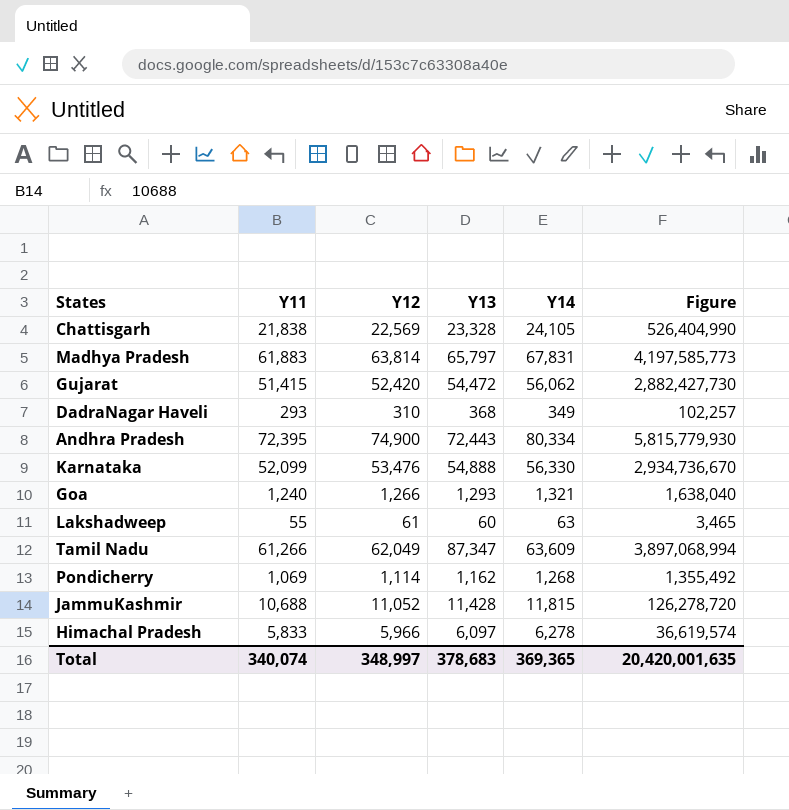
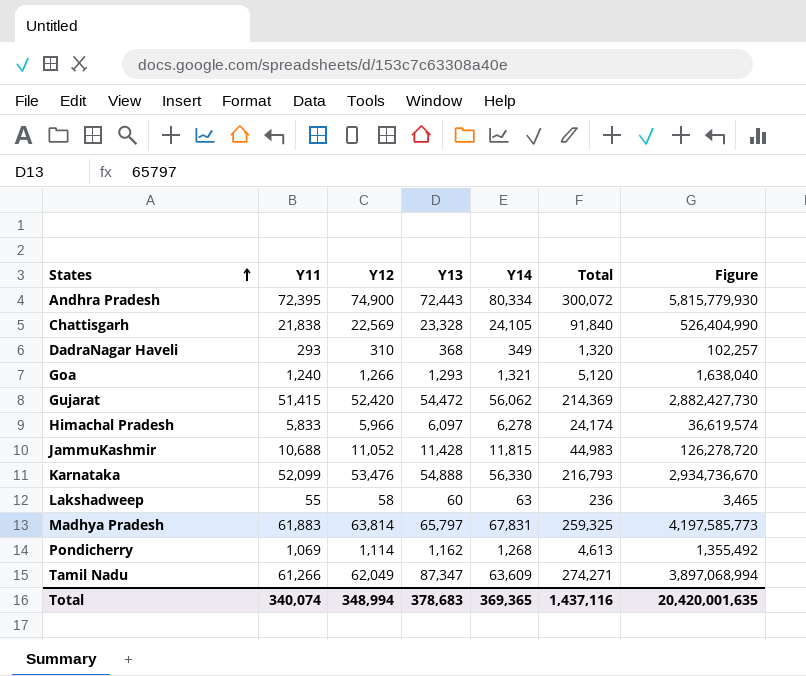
row order: none -> States ascending
column Total | formula: none -> [Y11] + [Y12] + [Y13] + [Y14]
Lakshadweep | Y12: 61 -> 58
Total | Y12: 348,997 -> 348,994

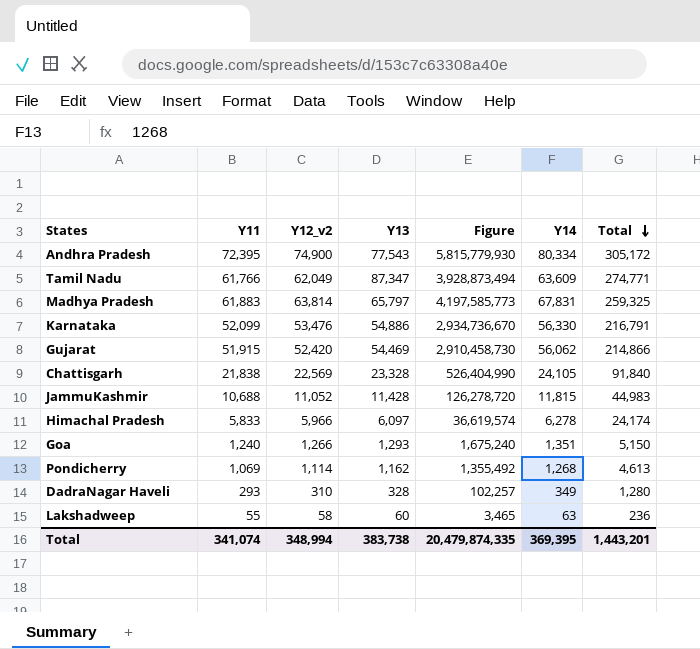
row order: States ascending -> Total descending
column name: Y12 -> Y12_v2
column Figure | position: 7 -> 5
Andhra Pradesh | Y13: 72,443 -> 77,543
Andhra Pradesh | Total: 300,072 -> 305,172
Tamil Nadu | Y11: 61,266 -> 61,766
Tamil Nadu | Figure: 3,897,068,994 -> 3,928,873,494
Tamil Nadu | Total: 274,271 -> 274,771
Karnataka | Y13: 54,888 -> 54,886
Karnataka | Total: 216,793 -> 216,791
Gujarat | Y11: 51,415 -> 51,915
Gujarat | Y13: 54,472 -> 54,469
Gujarat | Figure: 2,882,427,730 -> 2,910,458,730
Gujarat | Total: 214,369 -> 214,866
Goa | Figure: 1,638,040 -> 1,675,240
Goa | Y14: 1,321 -> 1,351
Goa | Total: 5,120 -> 5,150
DadraNagar Haveli | Y13: 368 -> 328
DadraNagar Haveli | Total: 1,320 -> 1,280
Total | Y11: 340,074 -> 341,074
Total | Y13: 378,683 -> 383,738
Total | Figure: 20,420,001,635 -> 20,479,874,335
Total | Y14: 369,365 -> 369,395
Total | Total: 1,437,116 -> 1,443,201

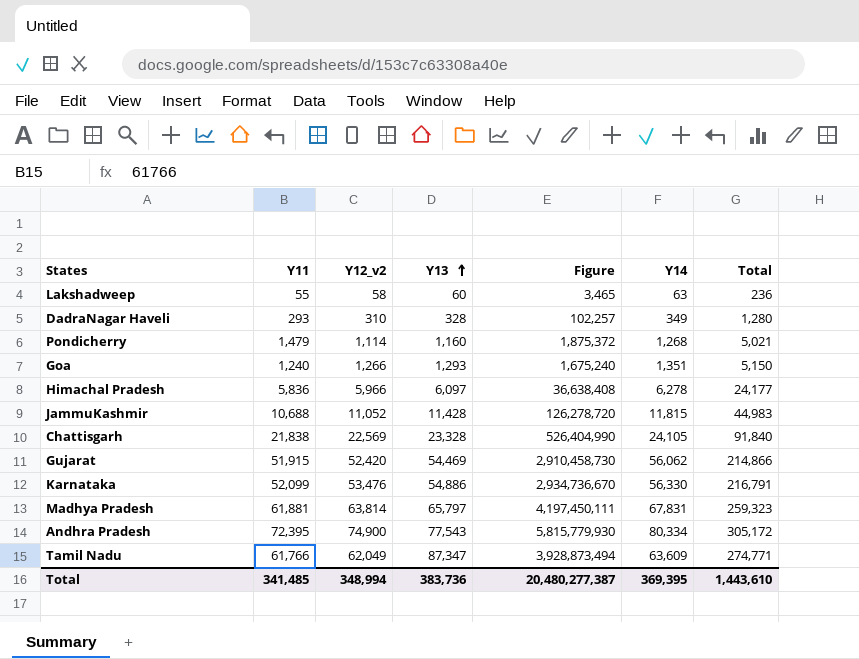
row order: Total descending -> Y13 ascending
Pondicherry | Y11: 1,069 -> 1,479
Pondicherry | Y13: 1,162 -> 1,160
Pondicherry | Figure: 1,355,492 -> 1,875,372
Pondicherry | Total: 4,613 -> 5,021
Himachal Pradesh | Y11: 5,833 -> 5,836
Himachal Pradesh | Figure: 36,619,574 -> 36,638,408
Himachal Pradesh | Total: 24,174 -> 24,177
Madhya Pradesh | Y11: 61,883 -> 61,881
Madhya Pradesh | Figure: 4,197,585,773 -> 4,197,450,111
Madhya Pradesh | Total: 259,325 -> 259,323
Total | Y11: 341,074 -> 341,485
Total | Y13: 383,738 -> 383,736
Total | Figure: 20,479,874,335 -> 20,480,277,387
Total | Total: 1,443,201 -> 1,443,610

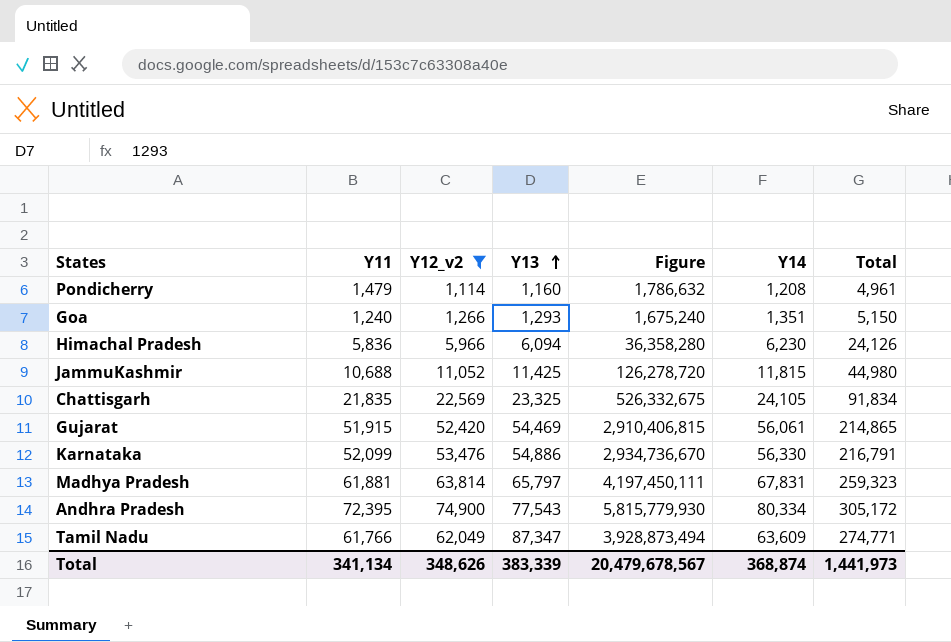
filter: none -> Y12_v2 >= 1,114
Pondicherry | Figure: 1,875,372 -> 1,786,632
Pondicherry | Y14: 1,268 -> 1,208
Pondicherry | Total: 5,021 -> 4,961
Himachal Pradesh | Y13: 6,097 -> 6,094
Himachal Pradesh | Figure: 36,638,408 -> 36,358,280
Himachal Pradesh | Y14: 6,278 -> 6,230
Himachal Pradesh | Total: 24,177 -> 24,126
JammuKashmir | Y13: 11,428 -> 11,425
JammuKashmir | Total: 44,983 -> 44,980
Chattisgarh | Y11: 21,838 -> 21,835
Chattisgarh | Y13: 23,328 -> 23,325
Chattisgarh | Figure: 526,404,990 -> 526,332,675
Chattisgarh | Total: 91,840 -> 91,834
Gujarat | Figure: 2,910,458,730 -> 2,910,406,815
Gujarat | Y14: 56,062 -> 56,061
Gujarat | Total: 214,866 -> 214,865
Total | Y11: 341,485 -> 341,134
Total | Y12_v2: 348,994 -> 348,626
Total | Y13: 383,736 -> 383,339
Total | Figure: 20,480,277,387 -> 20,479,678,567
Total | Y14: 369,395 -> 368,874
Total | Total: 1,443,610 -> 1,441,973

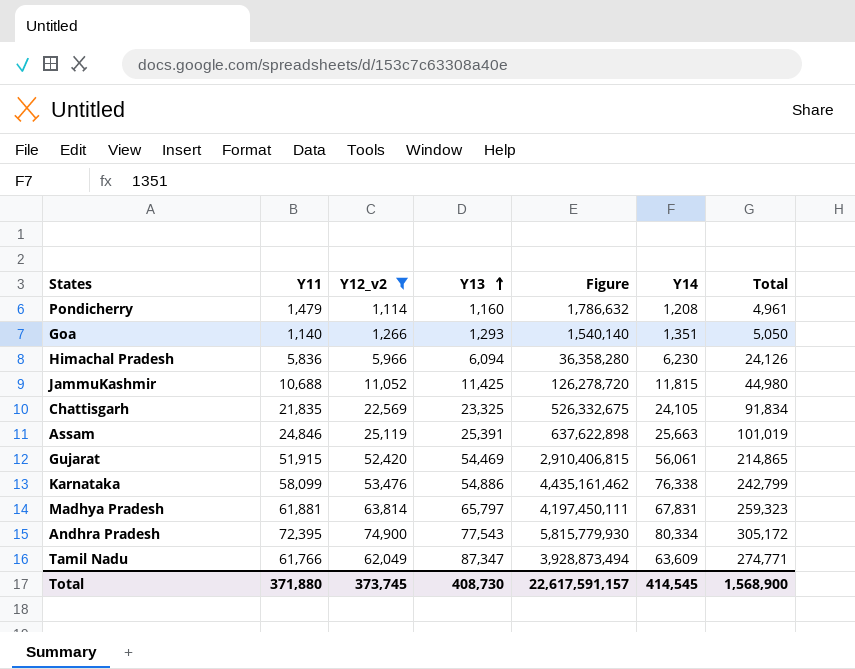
Goa | Y11: 1,240 -> 1,140
Goa | Figure: 1,675,240 -> 1,540,140
Goa | Total: 5,150 -> 5,050
row Assam: none -> 24,846 | 25,119 | 25,391 | 637,622,898 | 25,663 | 101,019
Karnataka | Y11: 52,099 -> 58,099
Karnataka | Figure: 2,934,736,670 -> 4,435,161,462
Karnataka | Y14: 56,330 -> 76,338
Karnataka | Total: 216,791 -> 242,799
Total | Y11: 341,134 -> 371,880
Total | Y12_v2: 348,626 -> 373,745
Total | Y13: 383,339 -> 408,730
Total | Figure: 20,479,678,567 -> 22,617,591,157
Total | Y14: 368,874 -> 414,545
Total | Total: 1,441,973 -> 1,568,900

